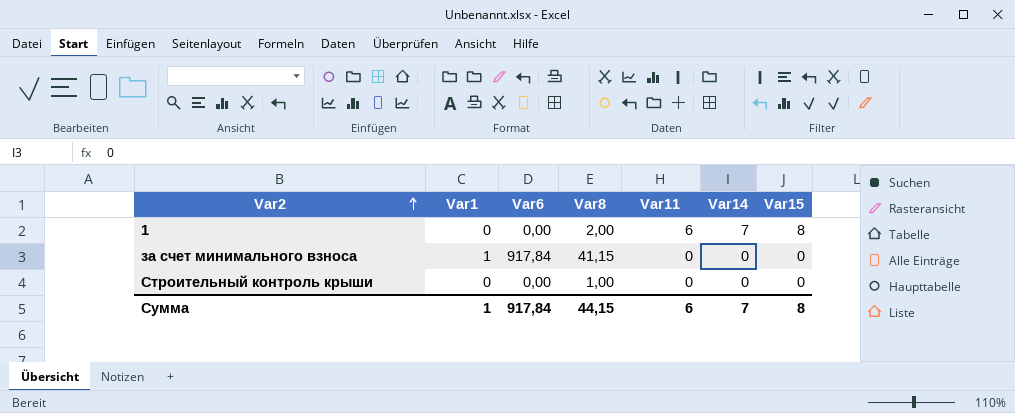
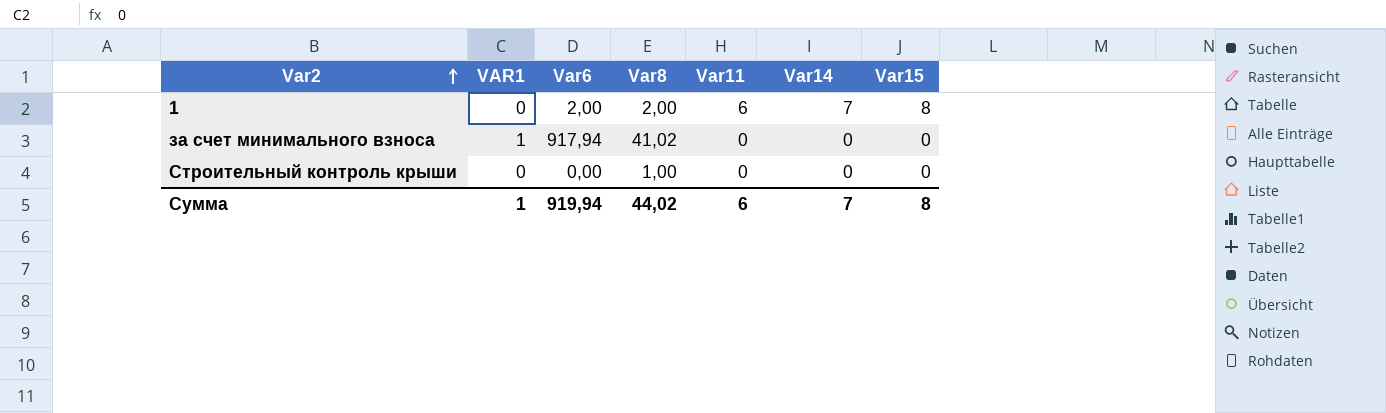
column name: Var1 -> VAR1
1 | Var6: 0,00 -> 2,00
за счет минимального взноса | Var6: 917,84 -> 917,94
за счет минимального взноса | Var8: 41,15 -> 41,02
Сумма | Var6: 917,84 -> 919,94
Сумма | Var8: 44,15 -> 44,02

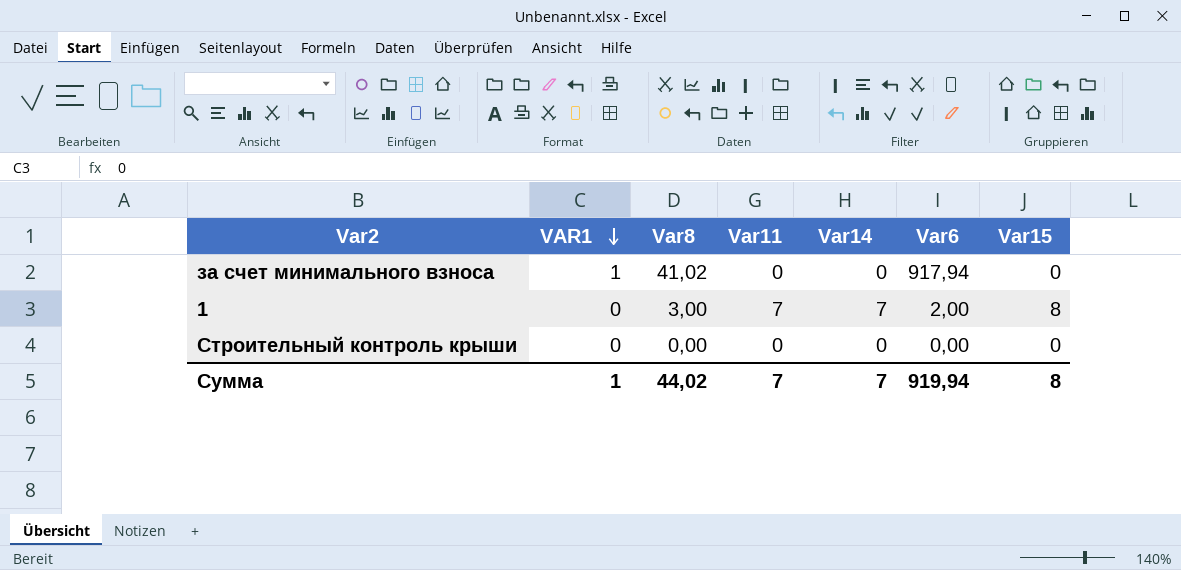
row order: Var2 ascending -> VAR1 descending
column Var6 | position: 3 -> 6
1 | Var8: 2,00 -> 3,00
1 | Var11: 6 -> 7
Строительный контроль крыши | Var8: 1,00 -> 0,00
Сумма | Var11: 6 -> 7

